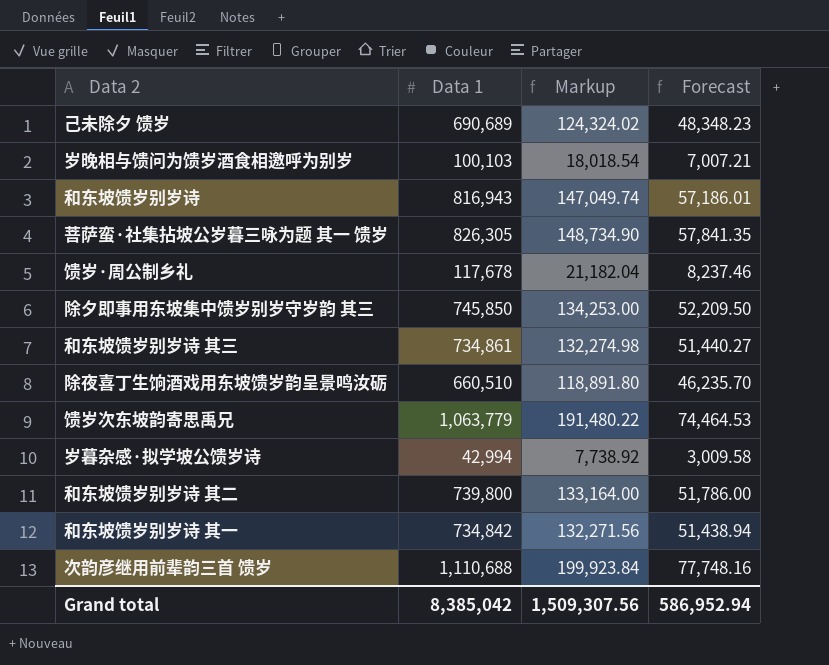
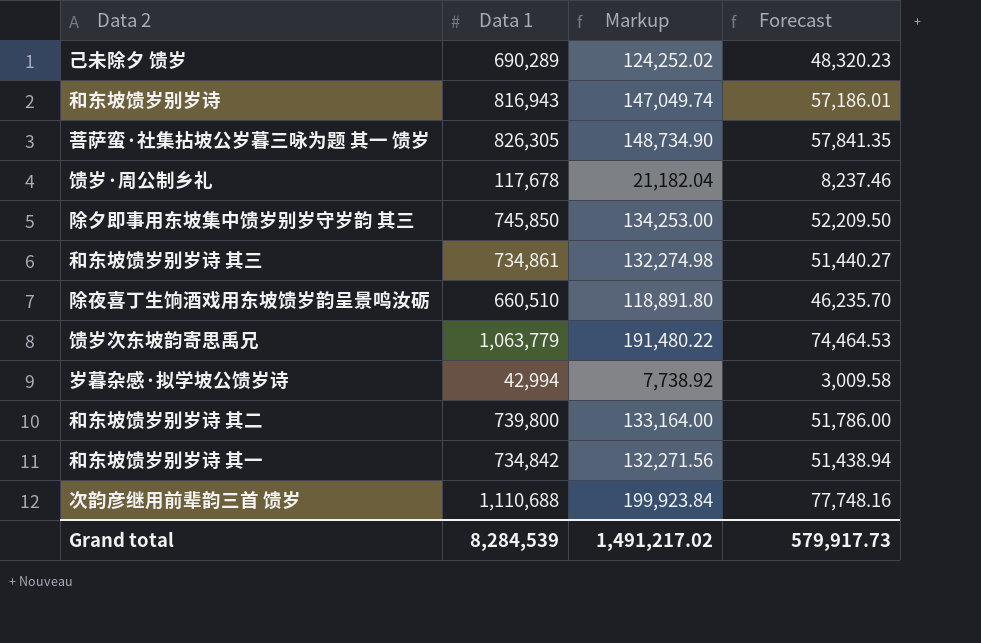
row 岁晚相与馈问为馈岁酒食相邀呼为别岁: 100,103 | 18,018.54 | 7,007.21 -> none
己未除夕 馈岁 | Data 1: 690,689 -> 690,289
己未除夕 馈岁 | Markup: 124,324.02 -> 124,252.02
己未除夕 馈岁 | Forecast: 48,348.23 -> 48,320.23
Grand total | Data 1: 8,385,042 -> 8,284,539
Grand total | Markup: 1,509,307.56 -> 1,491,217.02
Grand total | Forecast: 586,952.94 -> 579,917.73

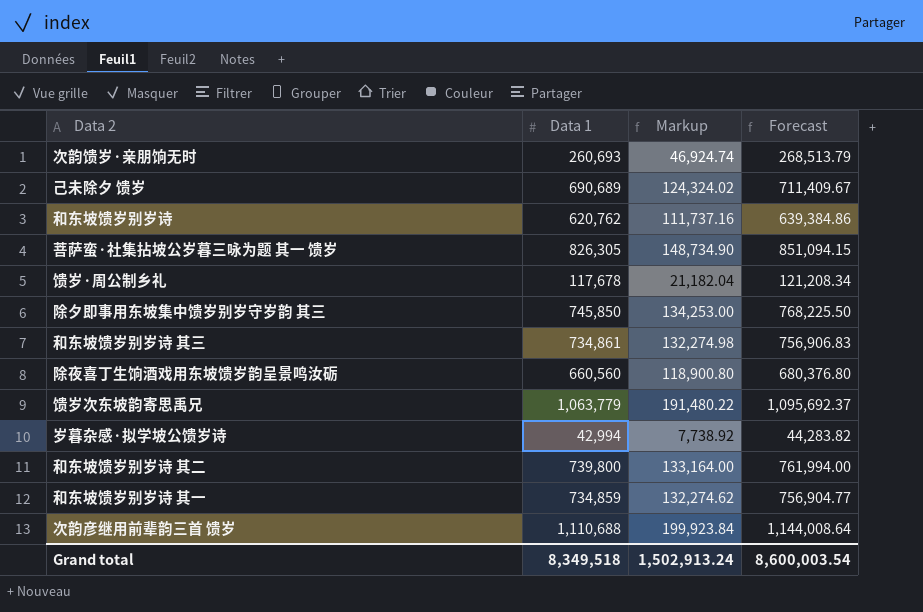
column Forecast | formula: [Data 1] * 0.07 -> [Data 1] * 1.03
row 次韵馈岁·亲朋饷无时: none -> 260,693 | 46,924.74 | 268,513.79
己未除夕 馈岁 | Data 1: 690,289 -> 690,689
己未除夕 馈岁 | Markup: 124,252.02 -> 124,324.02
和东坡馈岁别岁诗 | Data 1: 816,943 -> 620,762
和东坡馈岁别岁诗 | Markup: 147,049.74 -> 111,737.16
除夜喜丁生饷酒戏用东坡馈岁韵呈景鸣汝砺 | Data 1: 660,510 -> 660,560
除夜喜丁生饷酒戏用东坡馈岁韵呈景鸣汝砺 | Markup: 118,891.80 -> 118,900.80
和东坡馈岁别岁诗 其一 | Data 1: 734,842 -> 734,859
和东坡馈岁别岁诗 其一 | Markup: 132,271.56 -> 132,274.62
Grand total | Data 1: 8,284,539 -> 8,349,518
Grand total | Markup: 1,491,217.02 -> 1,502,913.24
Grand total | Forecast: 579,917.73 -> 8,600,003.54

